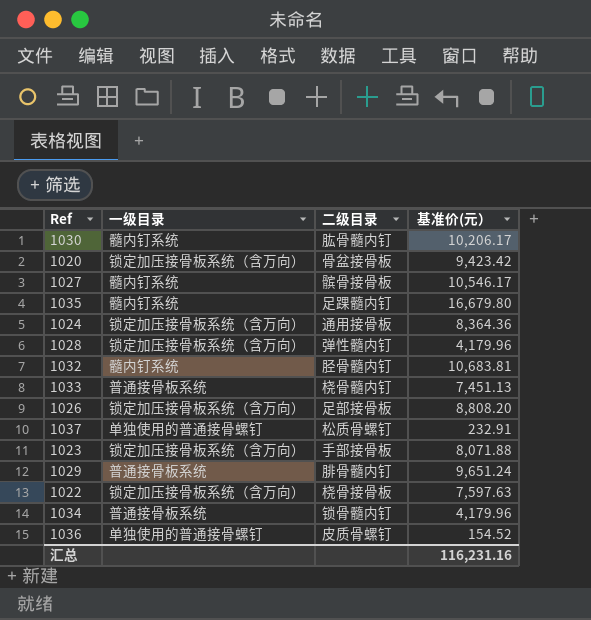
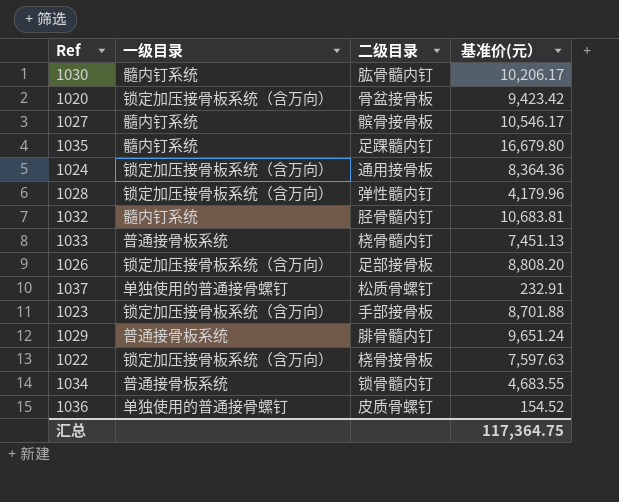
1023 | 基准价(元）: 8,071.88 -> 8,701.88
1034 | 基准价(元）: 4,179.96 -> 4,683.55
汇总 | 基准价(元）: 116,231.16 -> 117,364.75

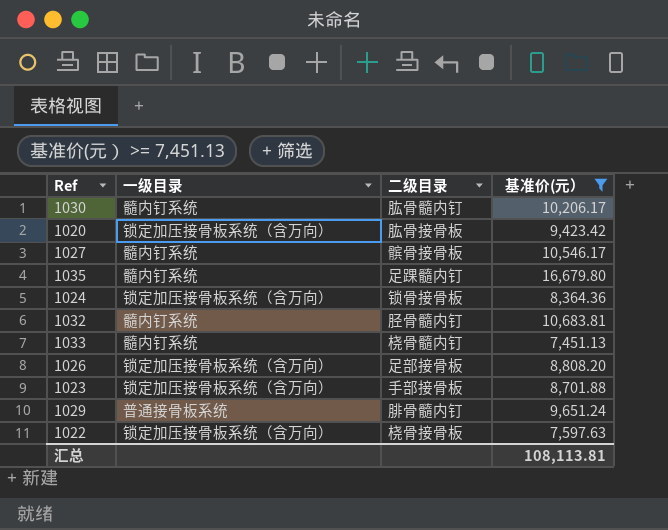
filter: none -> 基准价(元） >= 7,451.13
1020 | 二级目录: 骨盆接骨板 -> 肱骨接骨板
1024 | 二级目录: 通用接骨板 -> 锁骨接骨板
1033 | 一级目录: 普通接骨板系统 -> 髓内钉系统
汇总 | 基准价(元）: 117,364.75 -> 108,113.81

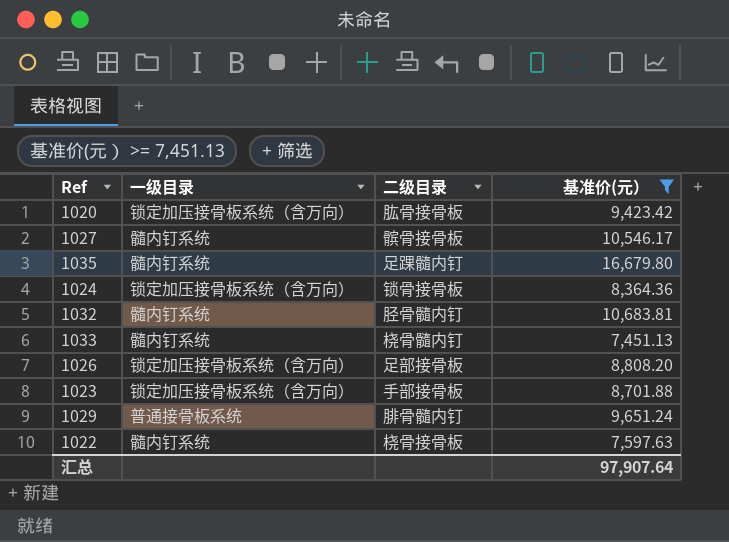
row 1030: 髓内钉系统 | 肱骨髓内钉 | 10,206.17 -> none
1022 | 一级目录: 锁定加压接骨板系统（含万向） -> 髓内钉系统
汇总 | 基准价(元）: 108,113.81 -> 97,907.64

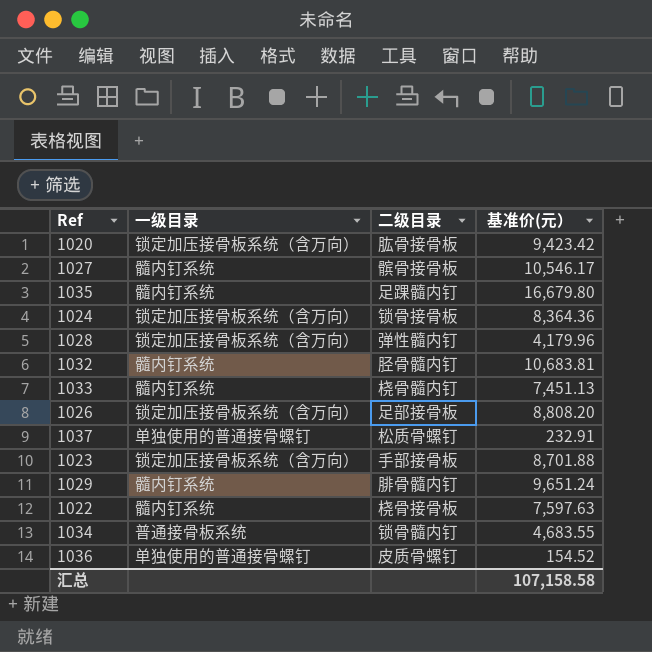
filter: 基准价(元） >= 7,451.13 -> none
1029 | 一级目录: 普通接骨板系统 -> 髓内钉系统
汇总 | 基准价(元）: 97,907.64 -> 107,158.58

